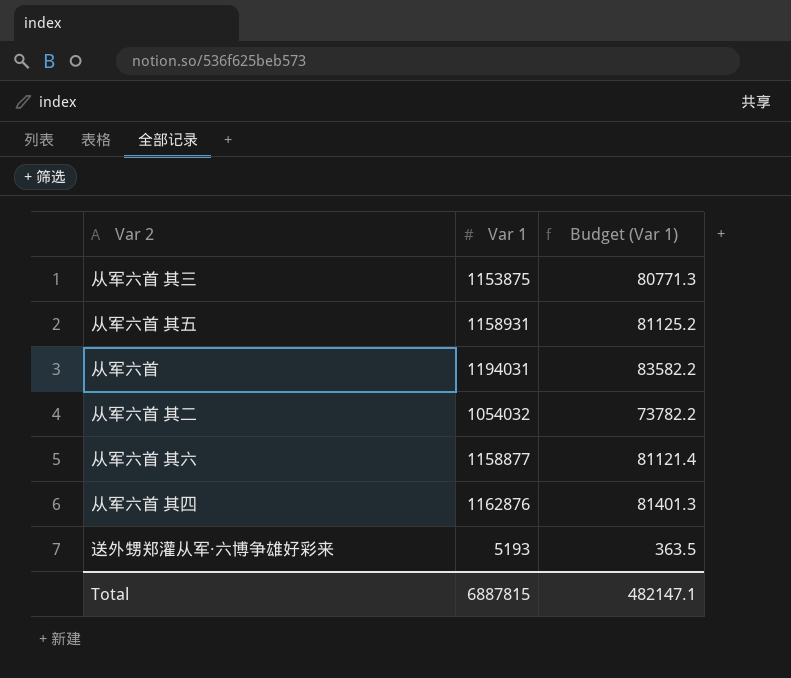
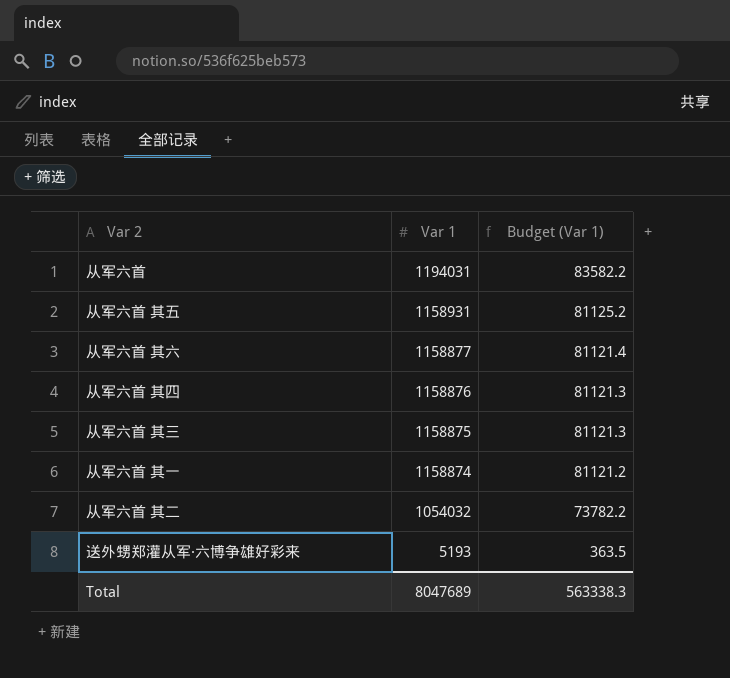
row order: none -> Var 1 descending
从军六首 其四 | Var 1: 1162876 -> 1158876
从军六首 其四 | Budget (Var 1): 81401.3 -> 81121.3
从军六首 其三 | Var 1: 1153875 -> 1158875
从军六首 其三 | Budget (Var 1): 80771.3 -> 81121.3
row 从军六首 其一: none -> 1158874 | 81121.2
Total | Var 1: 6887815 -> 8047689
Total | Budget (Var 1): 482147.1 -> 563338.3

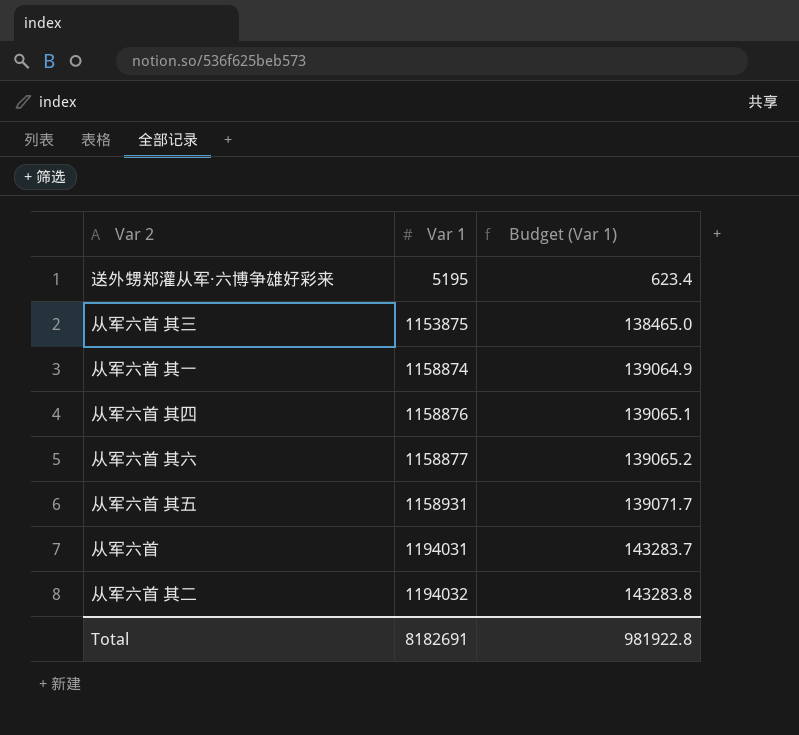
row order: Var 1 descending -> Var 1 ascending
column Budget (Var 1) | formula: [Var 1] * 0.07 -> [Var 1] * 0.12
送外甥郑灌从军·六博争雄好彩来 | Var 1: 5193 -> 5195
从军六首 其三 | Var 1: 1158875 -> 1153875
从军六首 其二 | Var 1: 1054032 -> 1194032
Total | Var 1: 8047689 -> 8182691
Total | Budget (Var 1): 563338.3 -> 981922.8

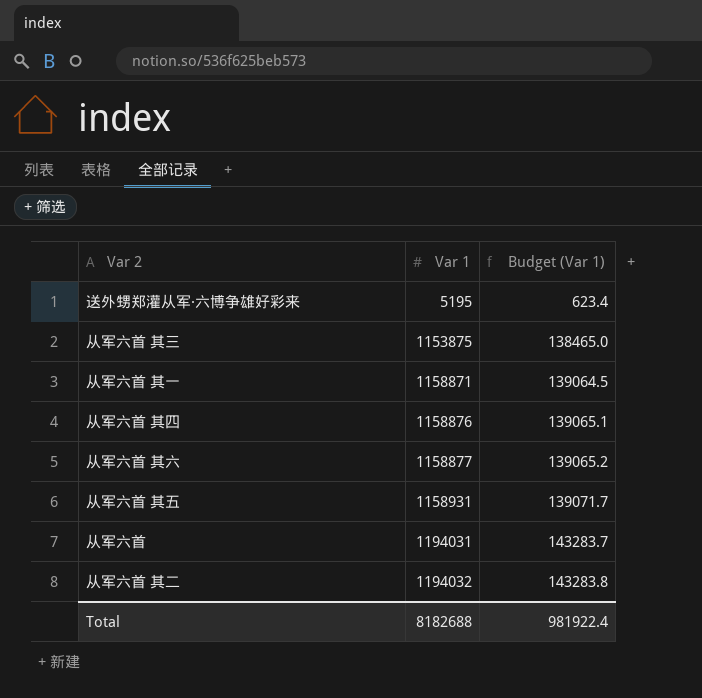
从军六首 其一 | Var 1: 1158874 -> 1158871
从军六首 其一 | Budget (Var 1): 139064.9 -> 139064.5
Total | Var 1: 8182691 -> 8182688
Total | Budget (Var 1): 981922.8 -> 981922.4

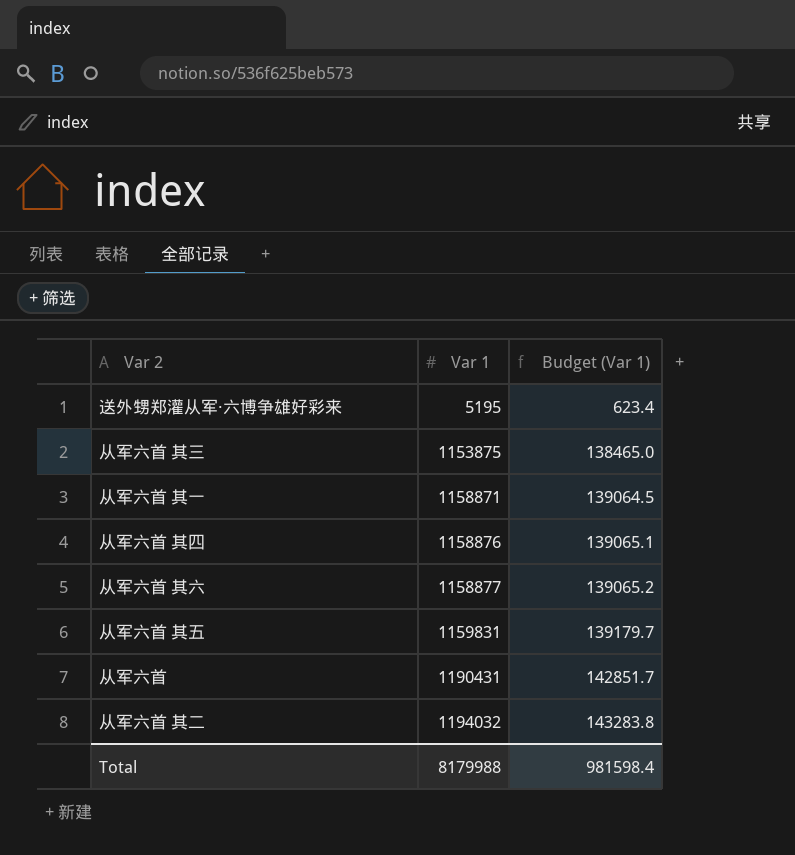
从军六首 其五 | Var 1: 1158931 -> 1159831
从军六首 其五 | Budget (Var 1): 139071.7 -> 139179.7
从军六首 | Var 1: 1194031 -> 1190431
从军六首 | Budget (Var 1): 143283.7 -> 142851.7
Total | Var 1: 8182688 -> 8179988
Total | Budget (Var 1): 981922.4 -> 981598.4

